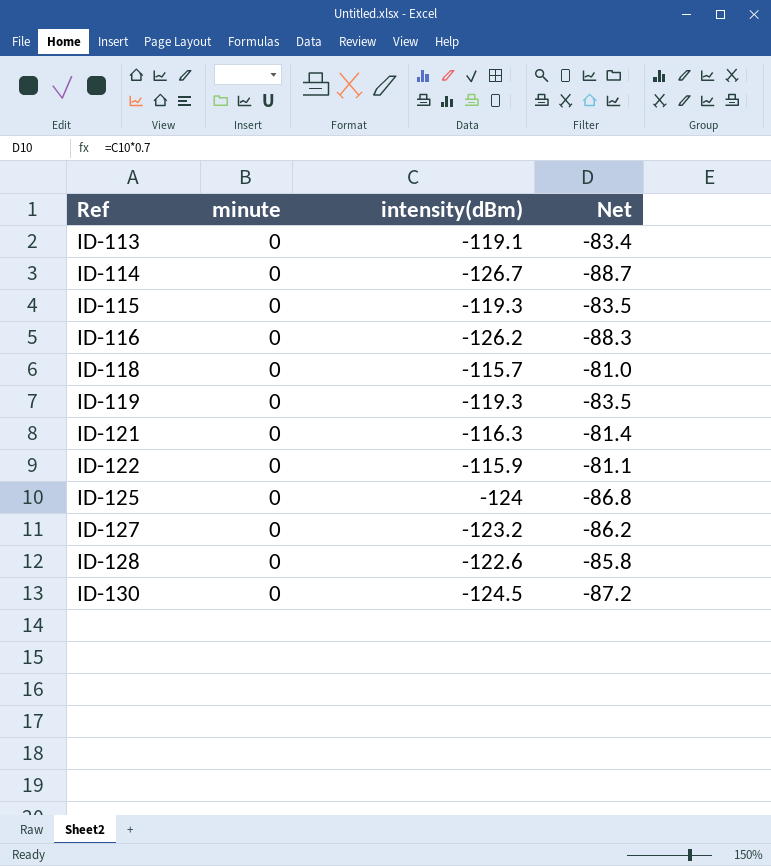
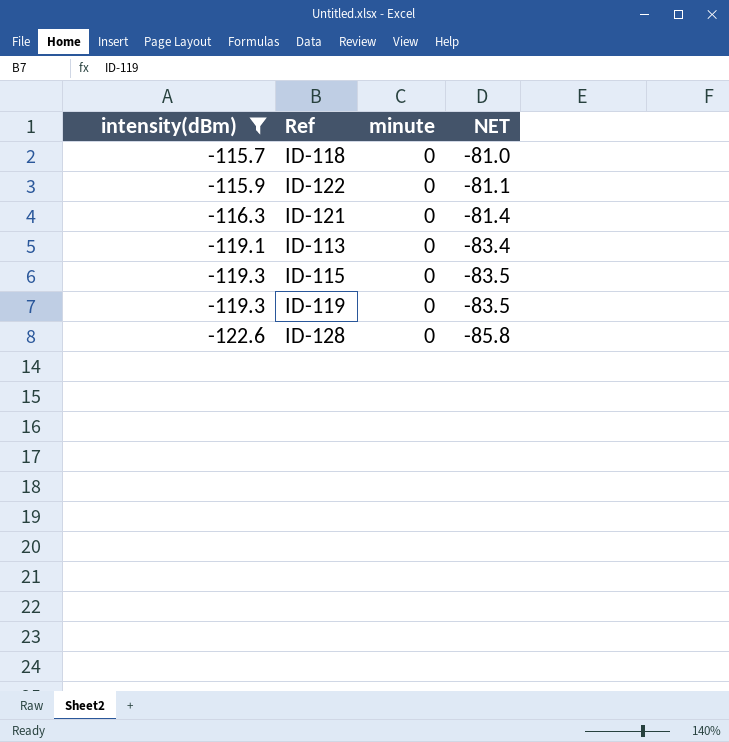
filter: none -> intensity(dBm) >= -122.6
row order: Ref ascending -> intensity(dBm) descending
column intensity(dBm) | position: 3 -> 1
column name: Net -> NET

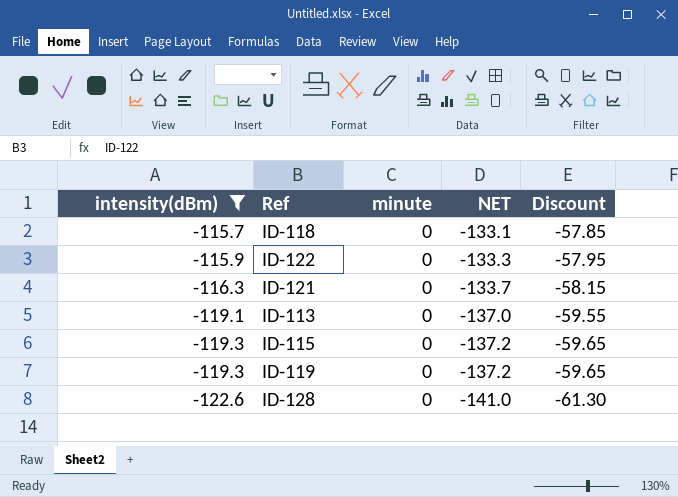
column NET | formula: [intensity(dBm)] * 0.7 -> [intensity(dBm)] * 1.15
column Discount | formula: none -> [intensity(dBm)] * 0.5

